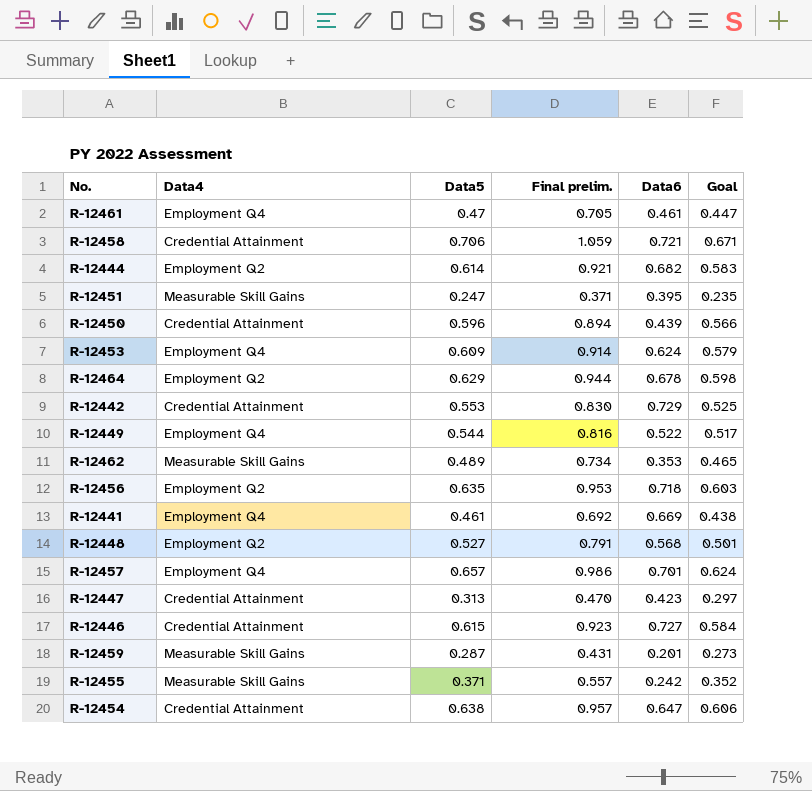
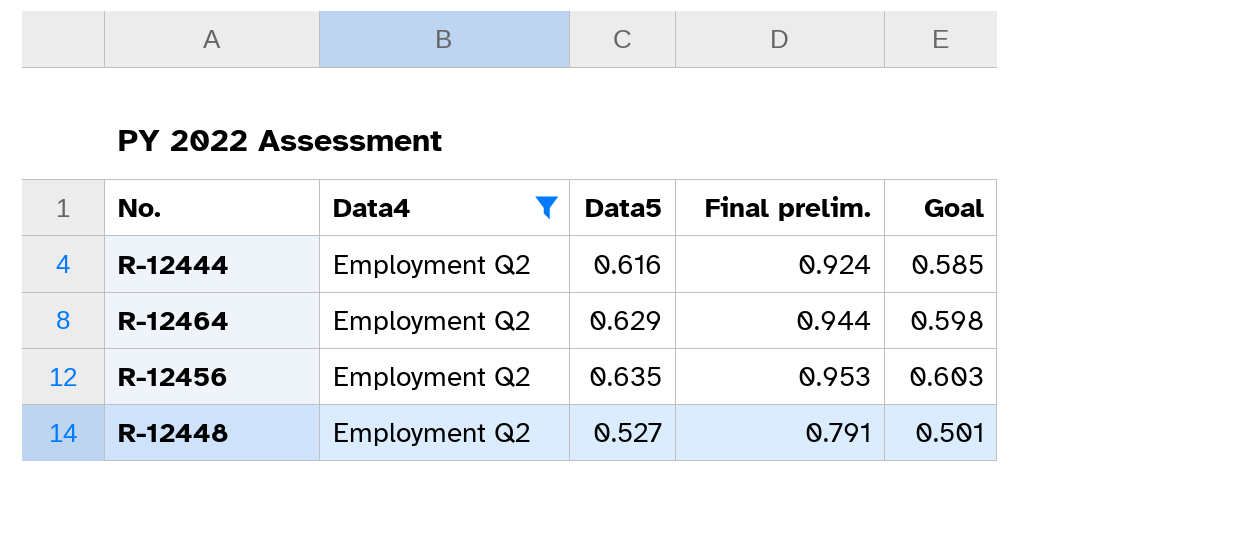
filter: none -> Data4 = Employment Q2
column Data6 | position: 5 -> none
R-12444 | Data5: 0.614 -> 0.616
R-12444 | Final prelim.: 0.921 -> 0.924
R-12444 | Goal: 0.583 -> 0.585

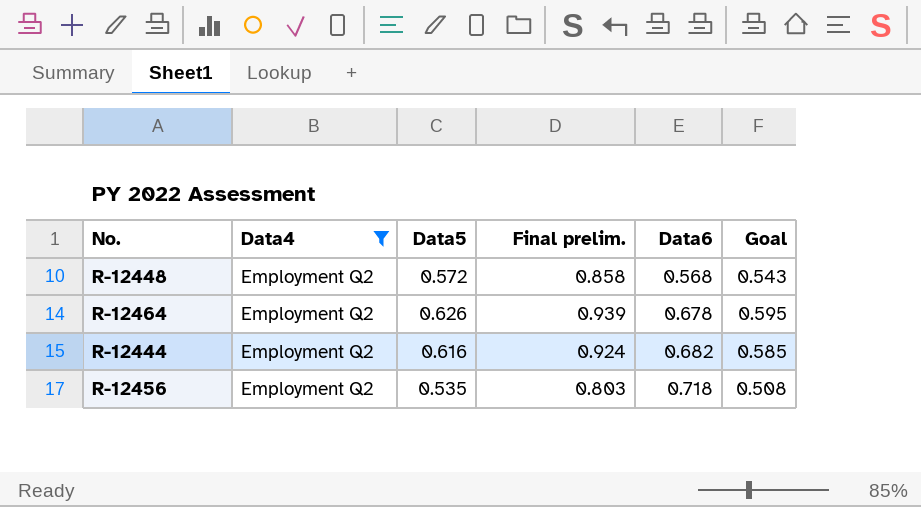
row order: none -> Data6 ascending
column Data6 | position: none -> 5
R-12448 | Data5: 0.527 -> 0.572
R-12448 | Final prelim.: 0.791 -> 0.858
R-12448 | Goal: 0.501 -> 0.543
R-12464 | Data5: 0.629 -> 0.626
R-12464 | Final prelim.: 0.944 -> 0.939
R-12464 | Goal: 0.598 -> 0.595
R-12456 | Data5: 0.635 -> 0.535
R-12456 | Final prelim.: 0.953 -> 0.803
R-12456 | Goal: 0.603 -> 0.508

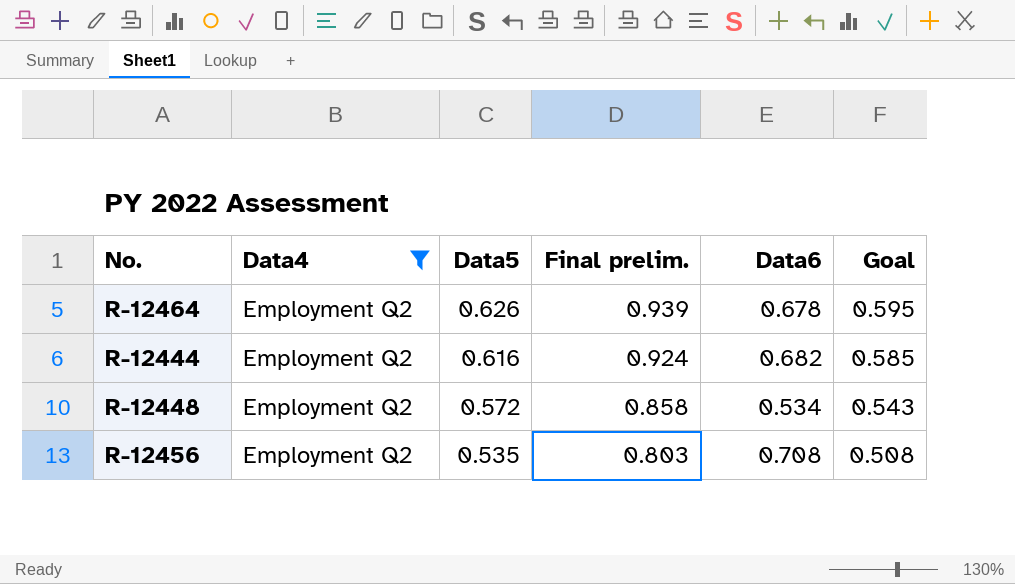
row order: Data6 ascending -> Data5 descending
R-12448 | Data6: 0.568 -> 0.534
R-12456 | Data6: 0.718 -> 0.708

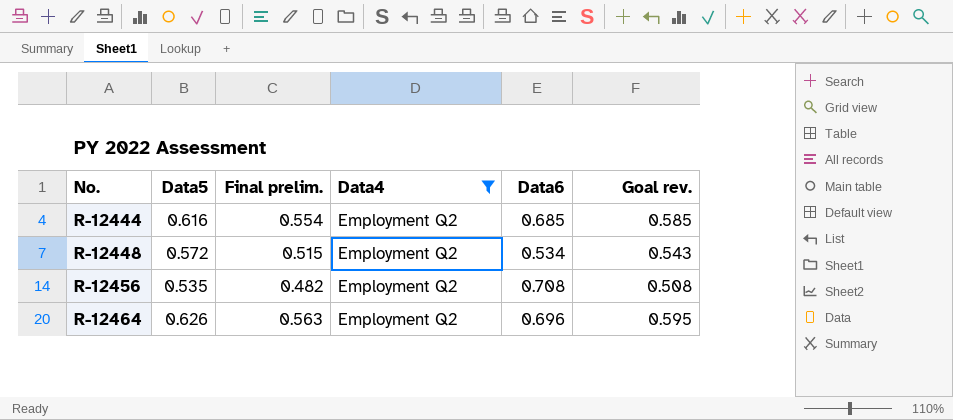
row order: Data5 descending -> No. ascending
column Final prelim. | formula: [Data5] * 1.5 -> [Data5] * 0.9
column Data4 | position: 2 -> 4
column name: Goal -> Goal rev.
R-12444 | Data6: 0.682 -> 0.685
R-12464 | Data6: 0.678 -> 0.696

